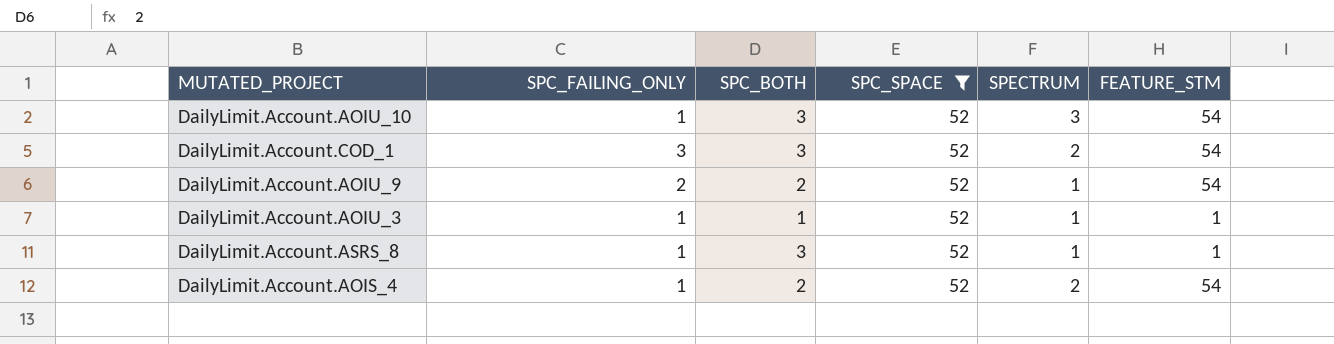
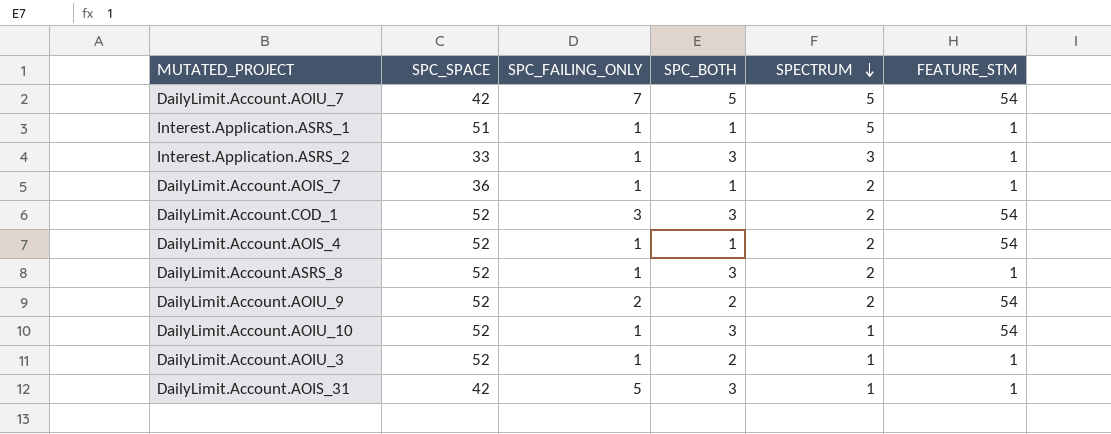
filter: SPC_SPACE = 52 -> none
row order: none -> SPECTRUM descending
column SPC_SPACE | position: 4 -> 2
DailyLimit.Account.AOIS_4 | SPC_BOTH: 2 -> 1
DailyLimit.Account.ASRS_8 | SPECTRUM: 1 -> 2
DailyLimit.Account.AOIU_9 | SPECTRUM: 1 -> 2
DailyLimit.Account.AOIU_10 | SPECTRUM: 3 -> 1
DailyLimit.Account.AOIU_3 | SPC_BOTH: 1 -> 2

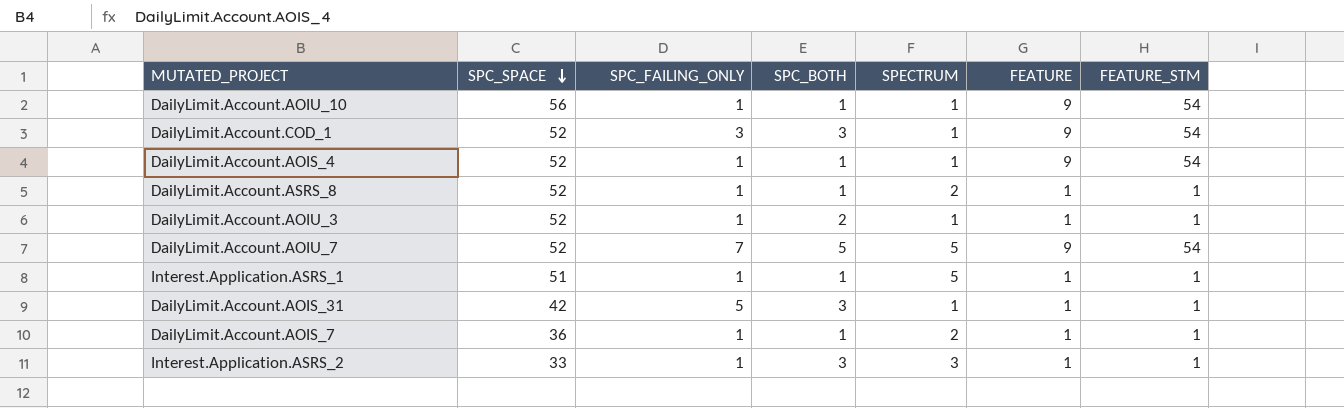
row order: SPECTRUM descending -> SPC_SPACE descending
column FEATURE | position: none -> 6
row DailyLimit.Account.AOIU_9: 52 | 2 | 2 | 2 | 54 -> none
DailyLimit.Account.AOIU_10 | SPC_SPACE: 52 -> 56
DailyLimit.Account.AOIU_10 | SPC_BOTH: 3 -> 1
DailyLimit.Account.COD_1 | SPECTRUM: 2 -> 1
DailyLimit.Account.AOIS_4 | SPECTRUM: 2 -> 1
DailyLimit.Account.ASRS_8 | SPC_BOTH: 3 -> 1
DailyLimit.Account.AOIU_7 | SPC_SPACE: 42 -> 52

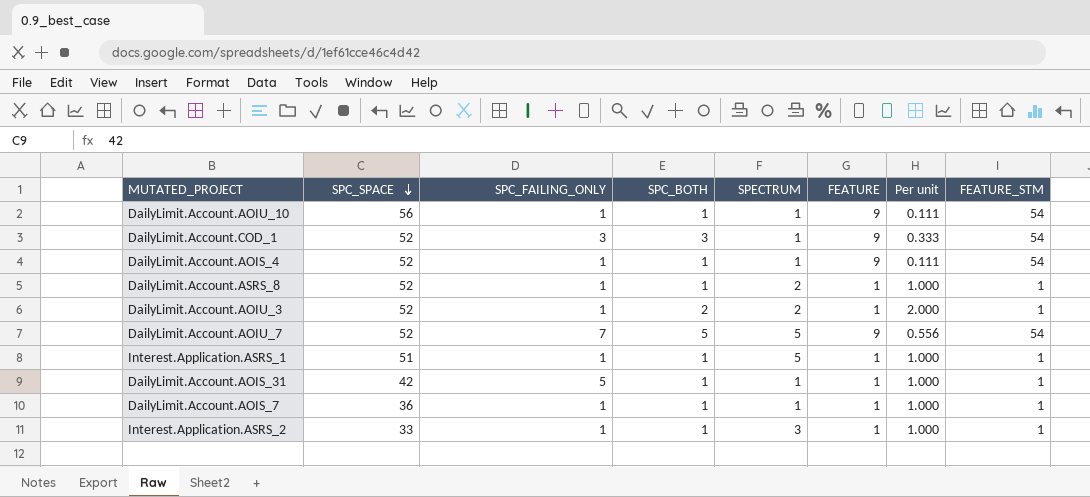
column Per unit | formula: none -> [SPC_BOTH] / [FEATURE]
DailyLimit.Account.AOIU_3 | SPECTRUM: 1 -> 2
DailyLimit.Account.AOIS_31 | SPC_BOTH: 3 -> 1
DailyLimit.Account.AOIS_7 | SPECTRUM: 2 -> 1
Interest.Application.ASRS_2 | SPC_BOTH: 3 -> 1

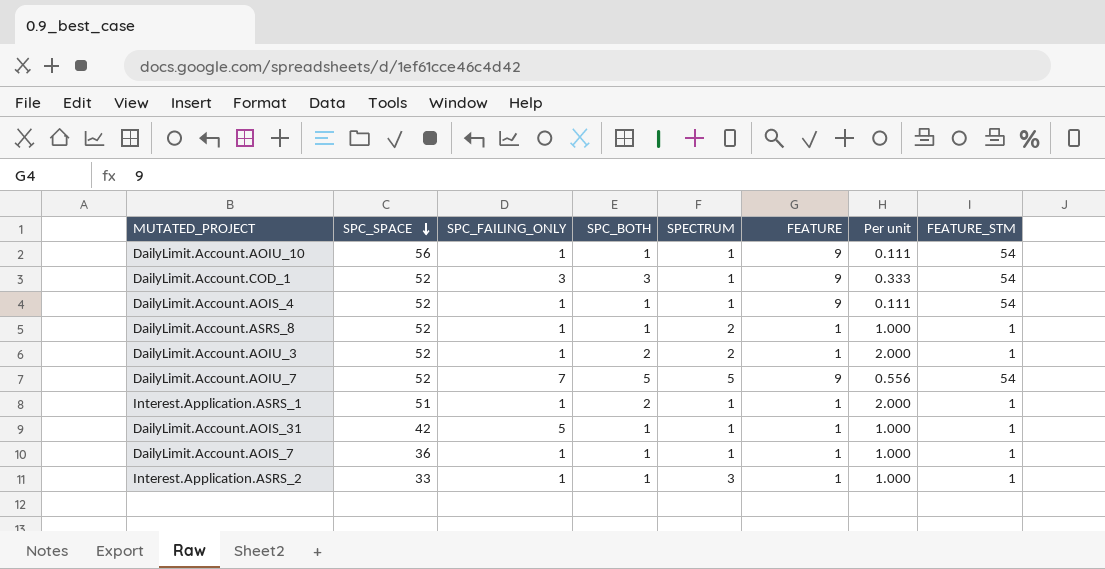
Interest.Application.ASRS_1 | SPC_BOTH: 1 -> 2
Interest.Application.ASRS_1 | SPECTRUM: 5 -> 1
Interest.Application.ASRS_1 | Per unit: 1.000 -> 2.000

